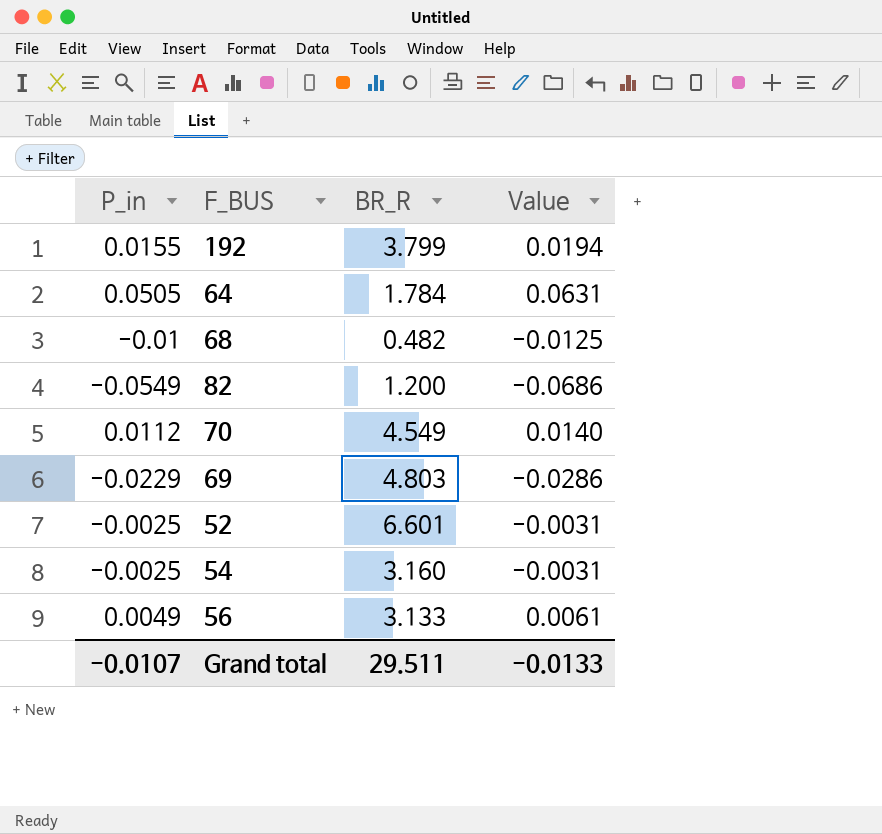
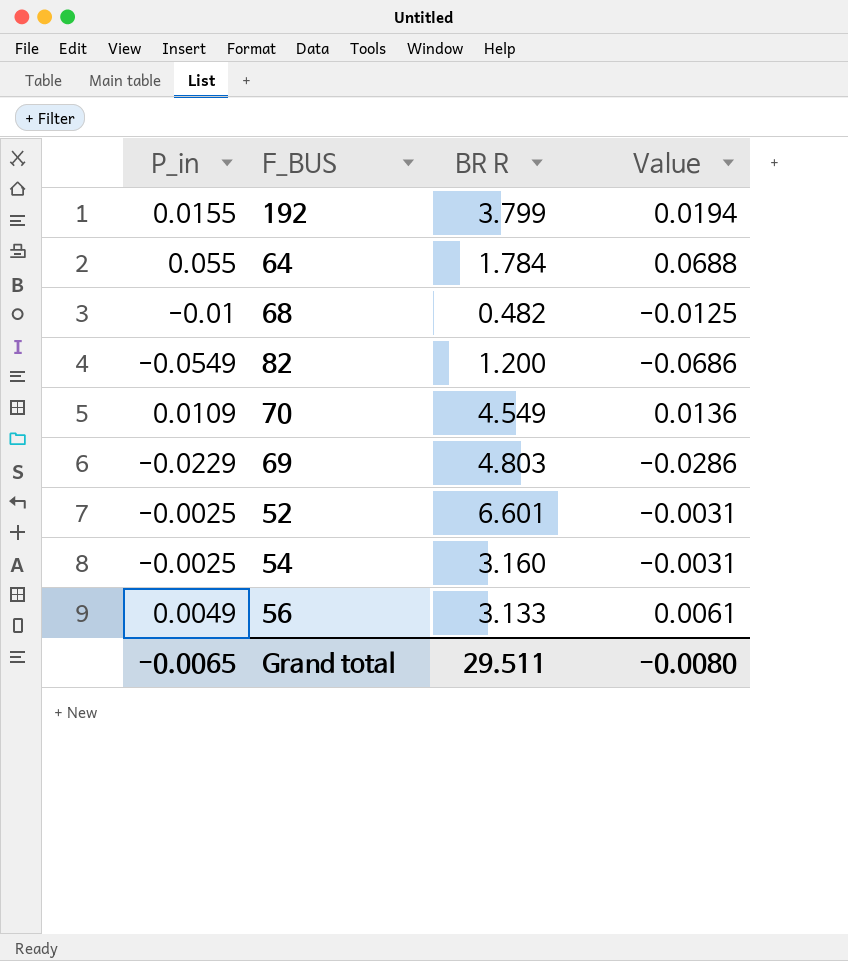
column name: BR_R -> BR R
64 | P_in: 0.0505 -> 0.055
64 | Value: 0.0631 -> 0.0688
70 | P_in: 0.0112 -> 0.0109
70 | Value: 0.0140 -> 0.0136
Grand total | P_in: -0.0107 -> -0.0065
Grand total | Value: -0.0133 -> -0.0080

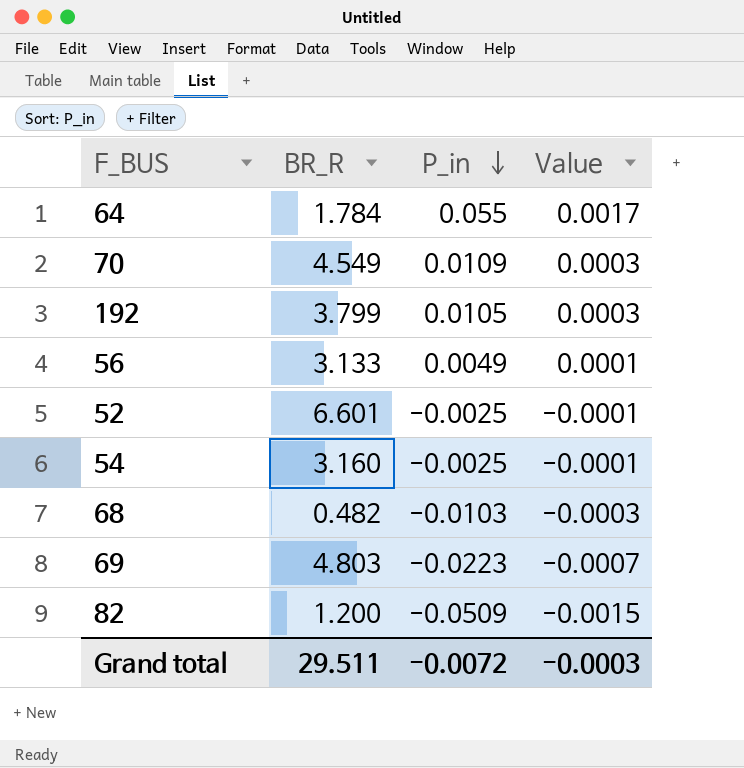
row order: none -> P_in descending
column name: BR R -> BR_R
column P_in | position: 1 -> 3
column Value | formula: [P_in] * 1.25 -> [P_in] * 0.03
192 | P_in: 0.0155 -> 0.0105
68 | P_in: -0.01 -> -0.0103
69 | P_in: -0.0229 -> -0.0223
82 | P_in: -0.0549 -> -0.0509
Grand total | P_in: -0.0065 -> -0.0072
Grand total | Value: -0.0080 -> -0.0003

